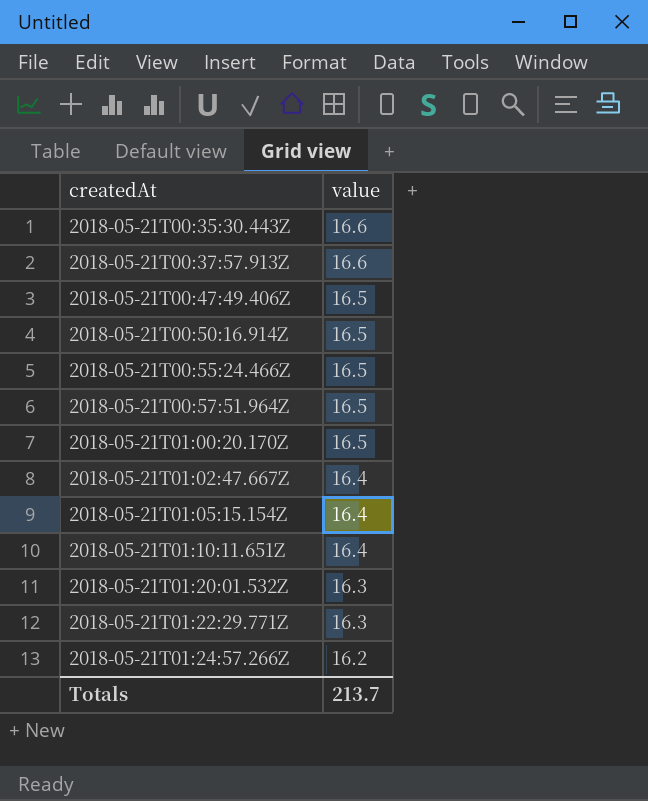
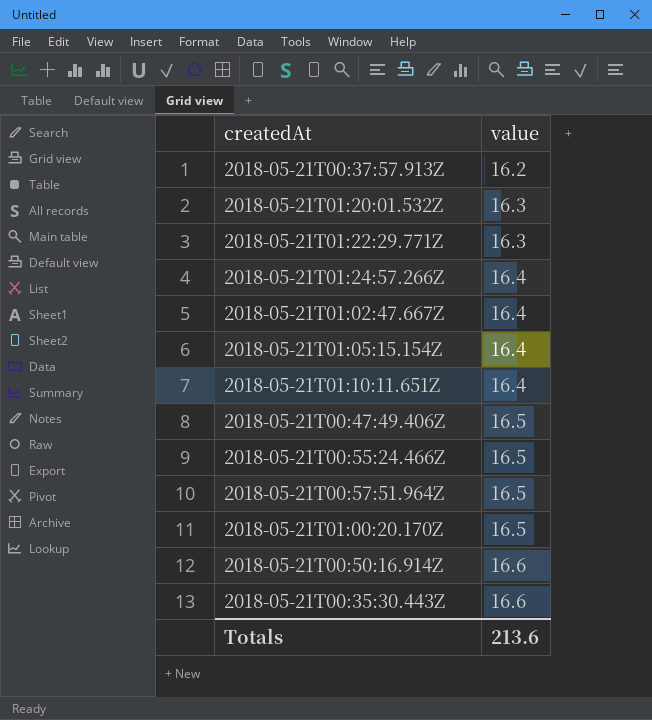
row order: createdAt ascending -> value ascending
2018-05-21T00:37:57.913Z | value: 16.6 -> 16.2
2018-05-21T01:24:57.266Z | value: 16.2 -> 16.4
2018-05-21T00:50:16.914Z | value: 16.5 -> 16.6
Totals | value: 213.7 -> 213.6

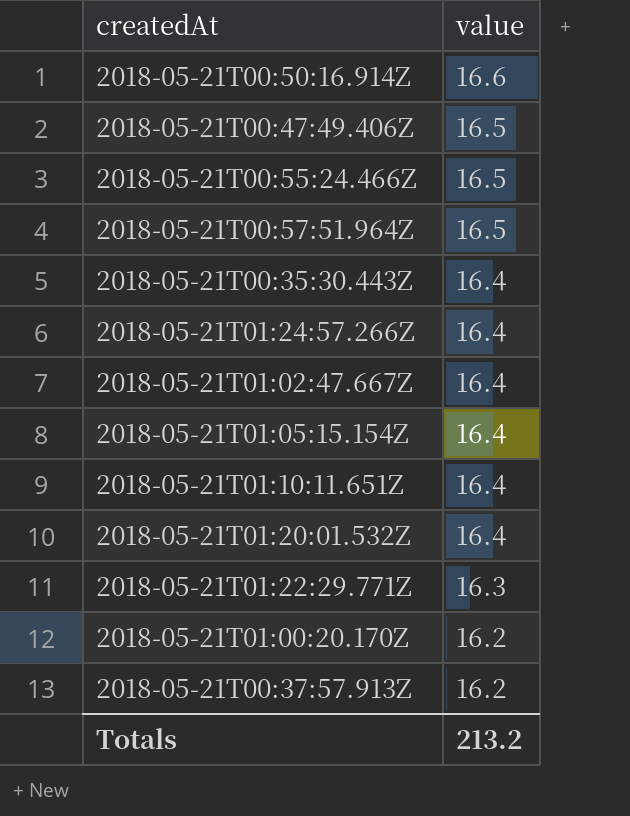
row order: value ascending -> value descending
2018-05-21T00:35:30.443Z | value: 16.6 -> 16.4
2018-05-21T01:20:01.532Z | value: 16.3 -> 16.4
2018-05-21T01:00:20.170Z | value: 16.5 -> 16.2
Totals | value: 213.6 -> 213.2

